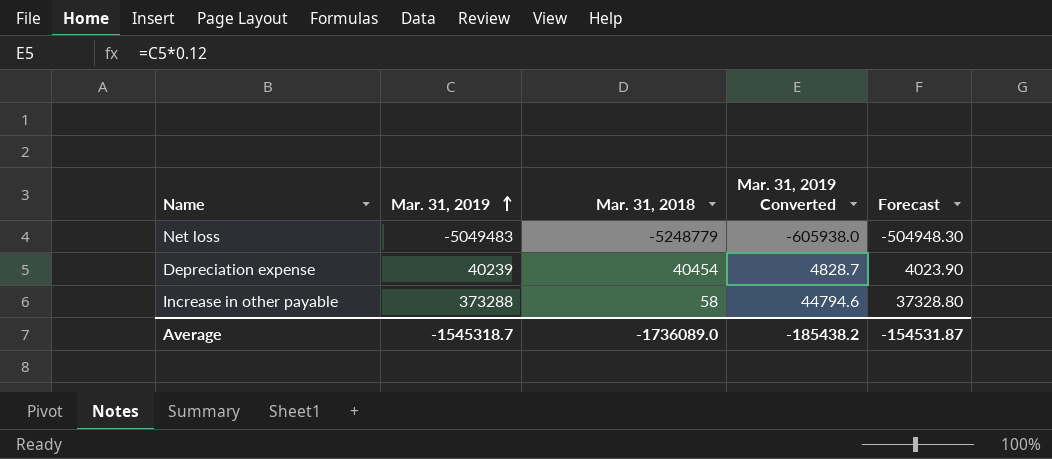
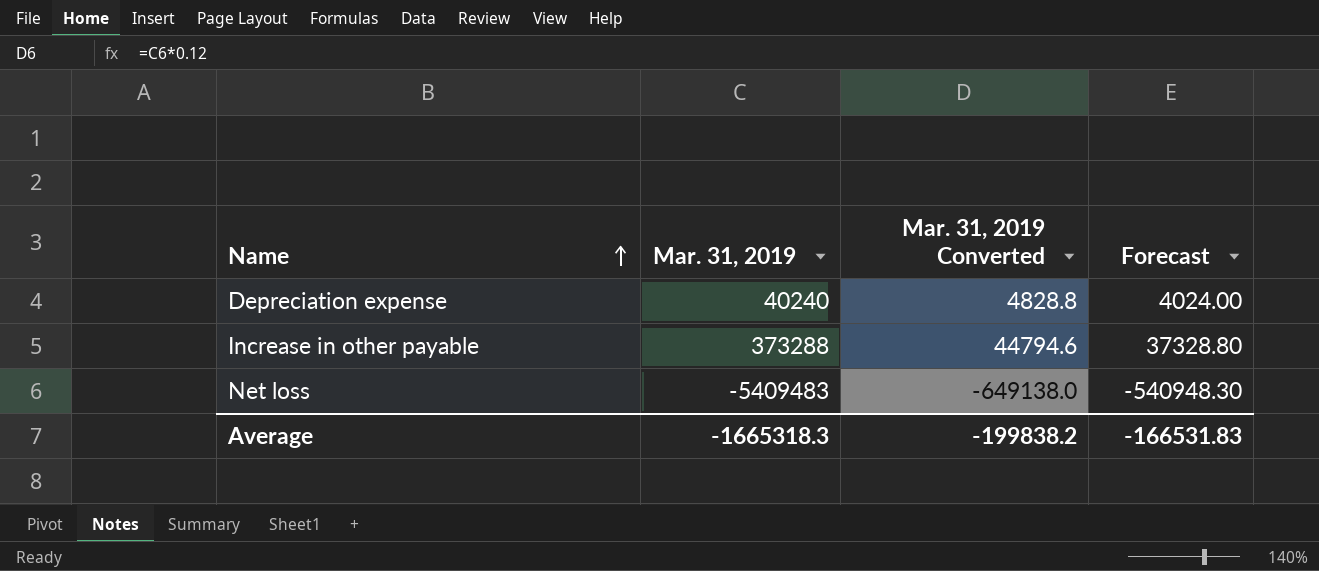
row order: Mar. 31, 2019 ascending -> Name ascending
column Mar. 31, 2018 | position: 3 -> none
Depreciation expense | Mar. 31, 2019: 40239 -> 40240
Depreciation expense | Mar. 31, 2019 Converted: 4828.7 -> 4828.8
Depreciation expense | Forecast: 4023.90 -> 4024.00
Net loss | Mar. 31, 2019: -5049483 -> -5409483
Net loss | Mar. 31, 2019 Converted: -605938.0 -> -649138.0
Net loss | Forecast: -504948.30 -> -540948.30
Average | Mar. 31, 2019: -1545318.7 -> -1665318.3
Average | Mar. 31, 2019 Converted: -185438.2 -> -199838.2
Average | Forecast: -154531.87 -> -166531.83

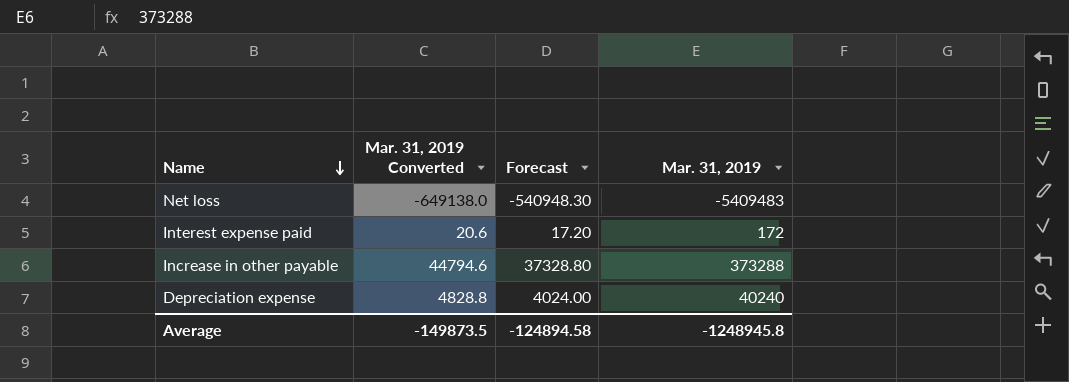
row order: Name ascending -> Name descending
column Mar. 31, 2019 | position: 2 -> 4
row Interest expense paid: none -> 20.6 | 17.20 | 172
Average | Mar. 31, 2019 Converted: -199838.2 -> -149873.5
Average | Forecast: -166531.83 -> -124894.58
Average | Mar. 31, 2019: -1665318.3 -> -1248945.8

